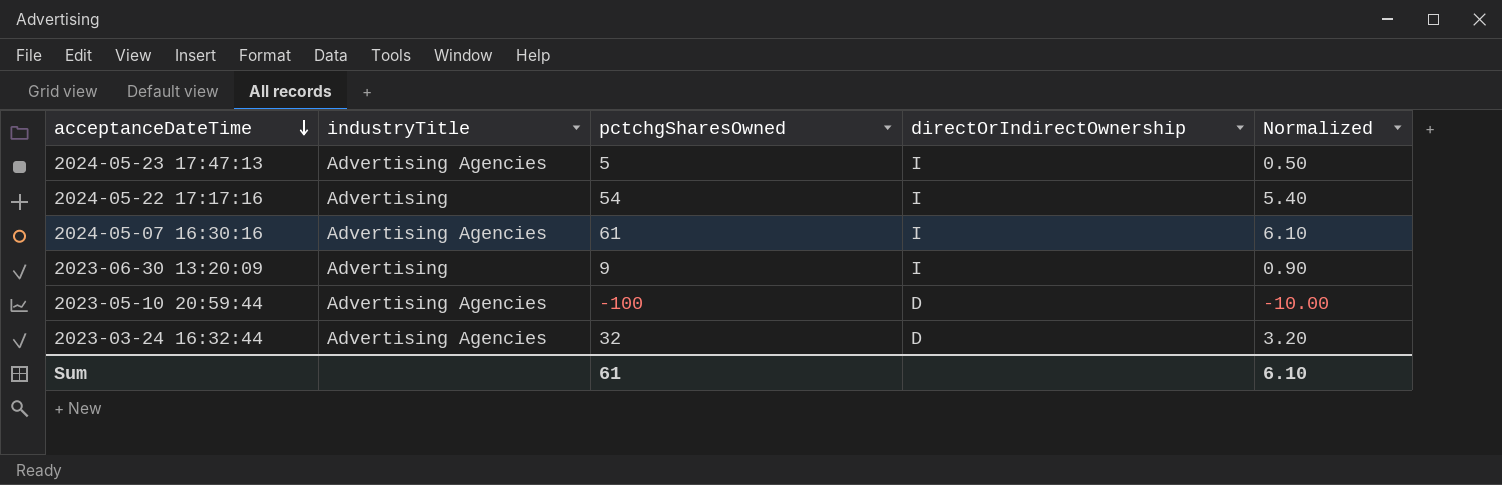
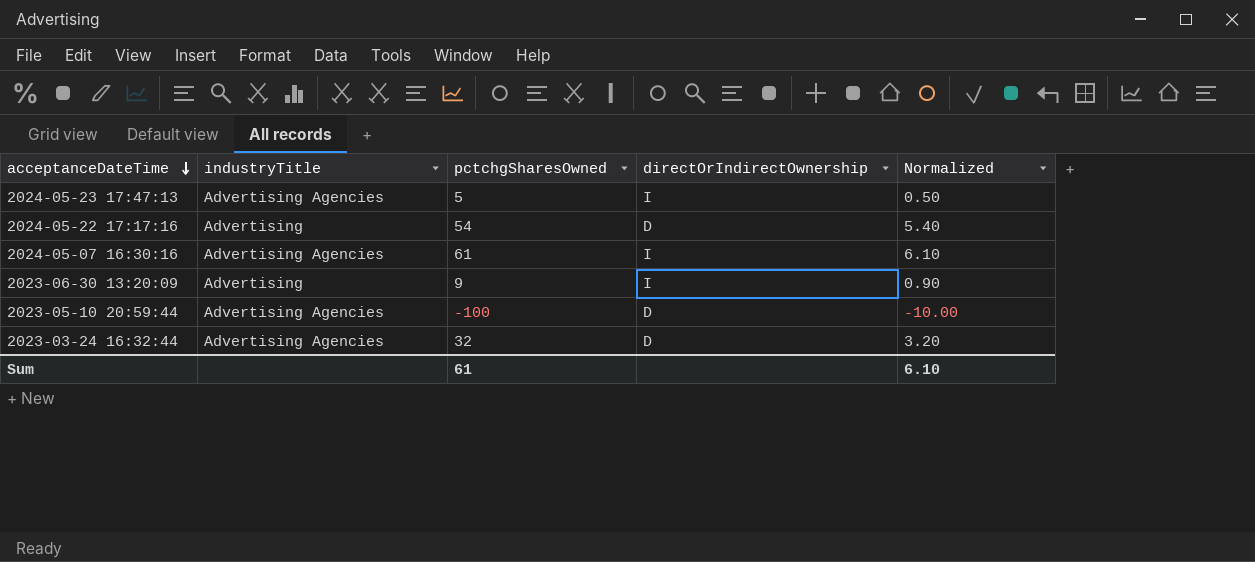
2024-05-22 17:17:16 | directOrIndirectOwnership: I -> D

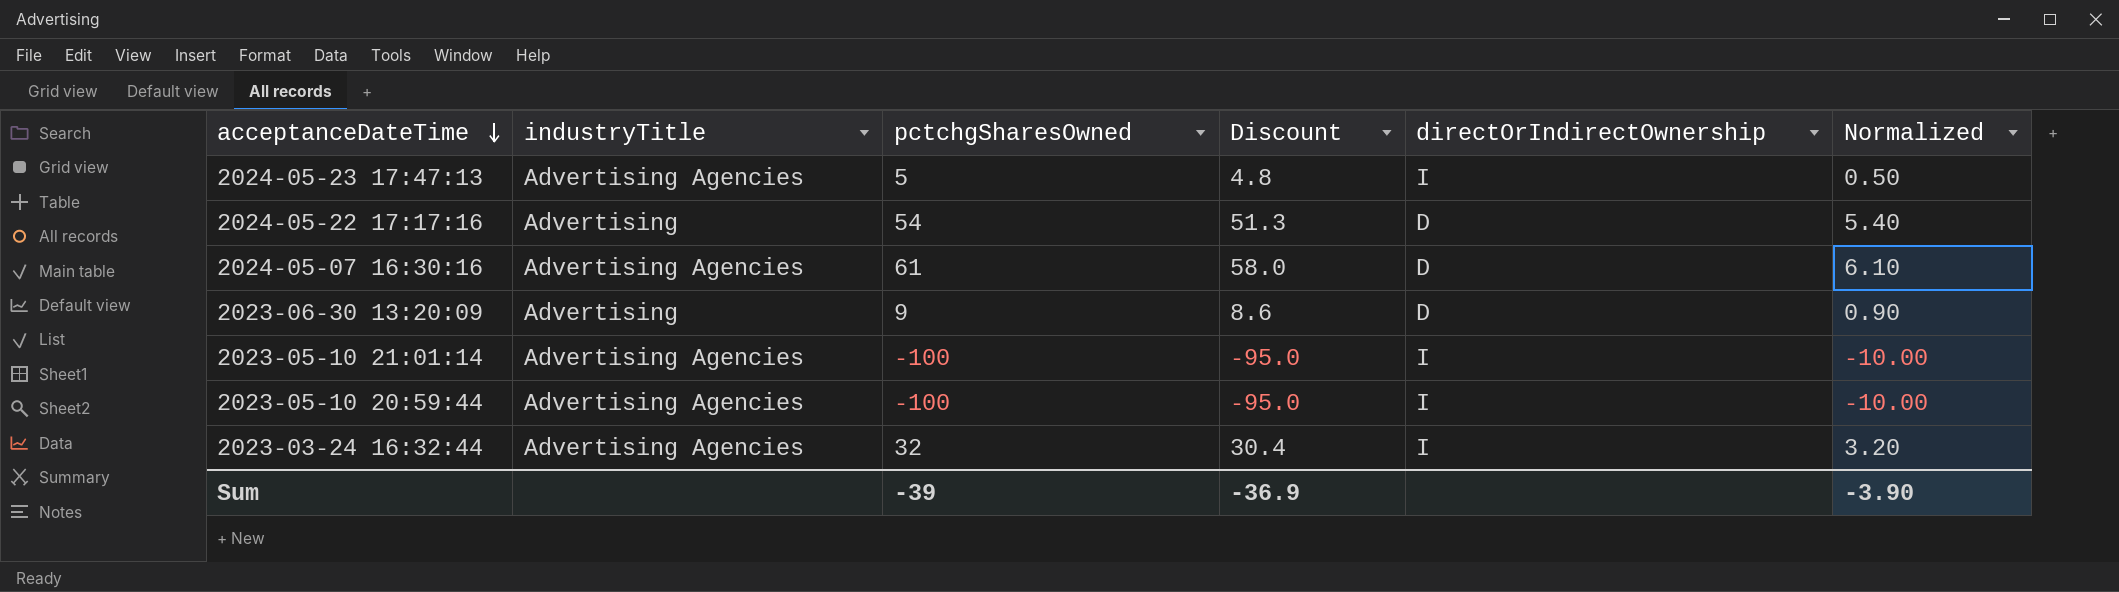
column Discount | formula: none -> [pctchgSharesOwned] * 0.95
2024-05-07 16:30:16 | directOrIndirectOwnership: I -> D
2023-06-30 13:20:09 | directOrIndirectOwnership: I -> D
row 2023-05-10 21:01:14: none -> Advertising Agencies | -100 | -95.0 | I | -10.00
2023-05-10 20:59:44 | directOrIndirectOwnership: D -> I
2023-03-24 16:32:44 | directOrIndirectOwnership: D -> I
Sum | pctchgSharesOwned: 61 -> -39
Sum | Normalized: 6.10 -> -3.90

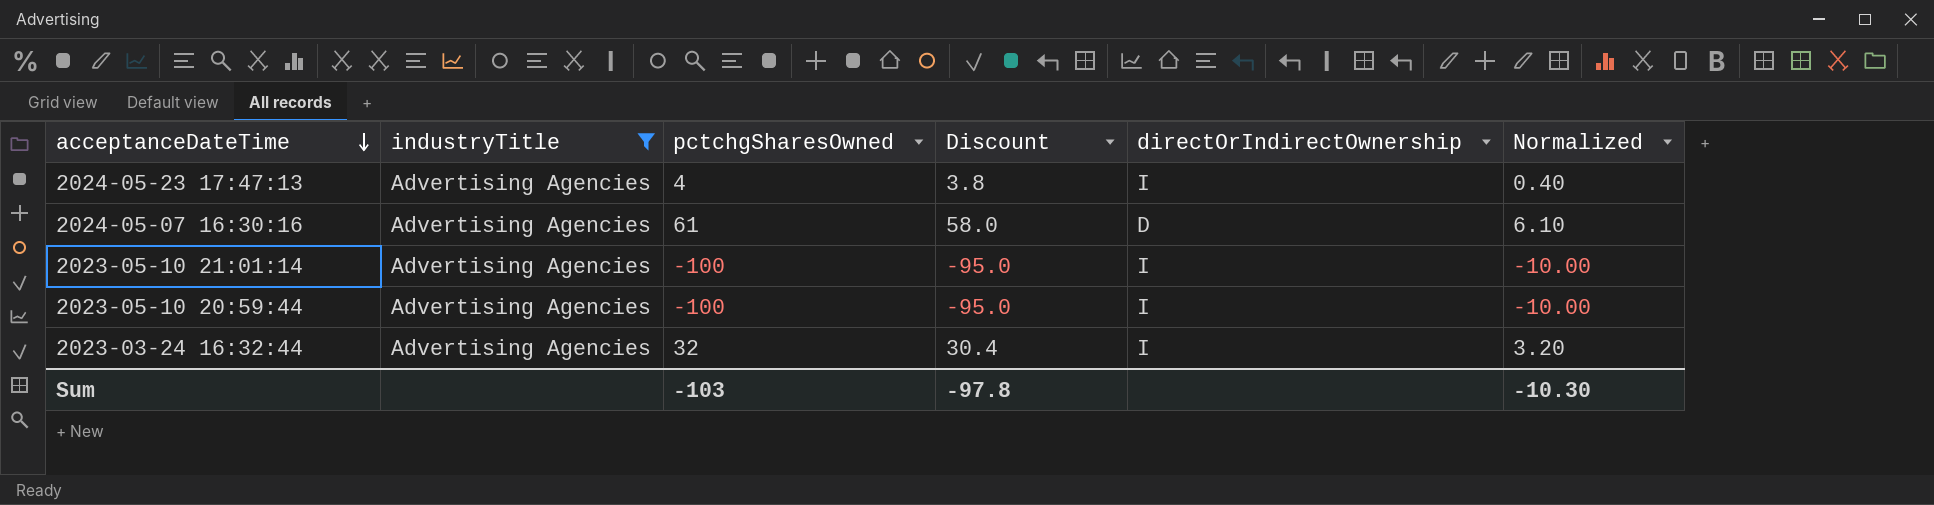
filter: none -> industryTitle = Advertising Agencies
2024-05-23 17:47:13 | pctchgSharesOwned: 5 -> 4
2024-05-23 17:47:13 | Discount: 4.8 -> 3.8
2024-05-23 17:47:13 | Normalized: 0.50 -> 0.40
Sum | pctchgSharesOwned: -39 -> -103
Sum | Discount: -36.9 -> -97.8
Sum | Normalized: -3.90 -> -10.30

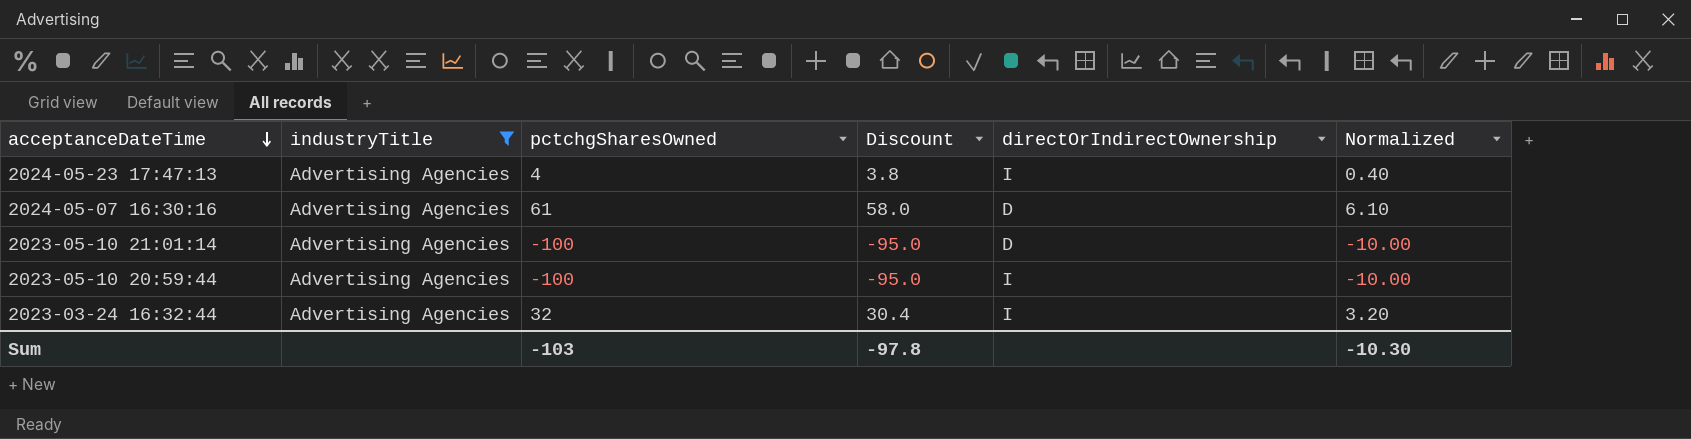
2023-05-10 21:01:14 | directOrIndirectOwnership: I -> D

